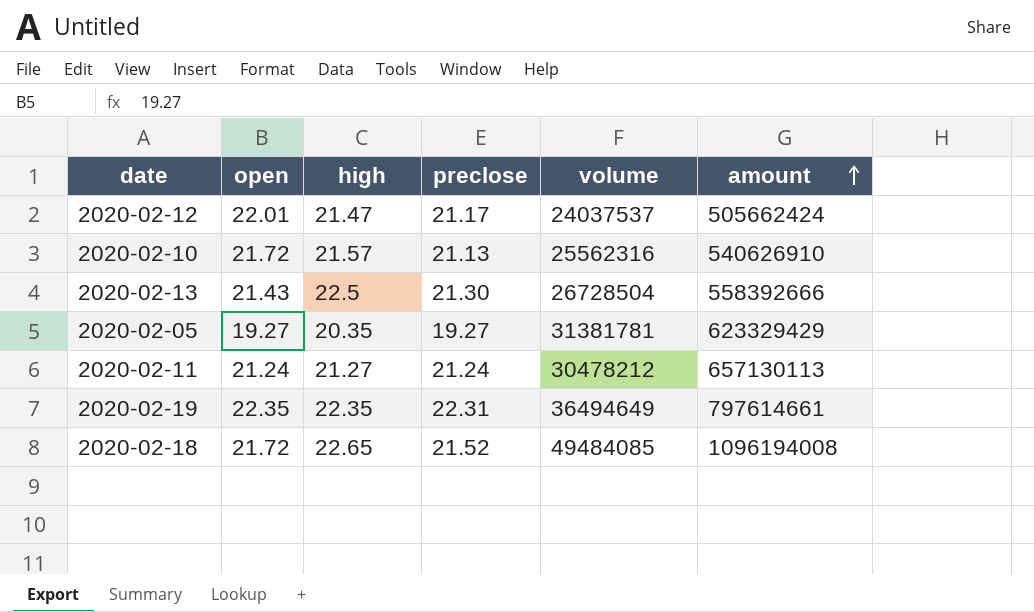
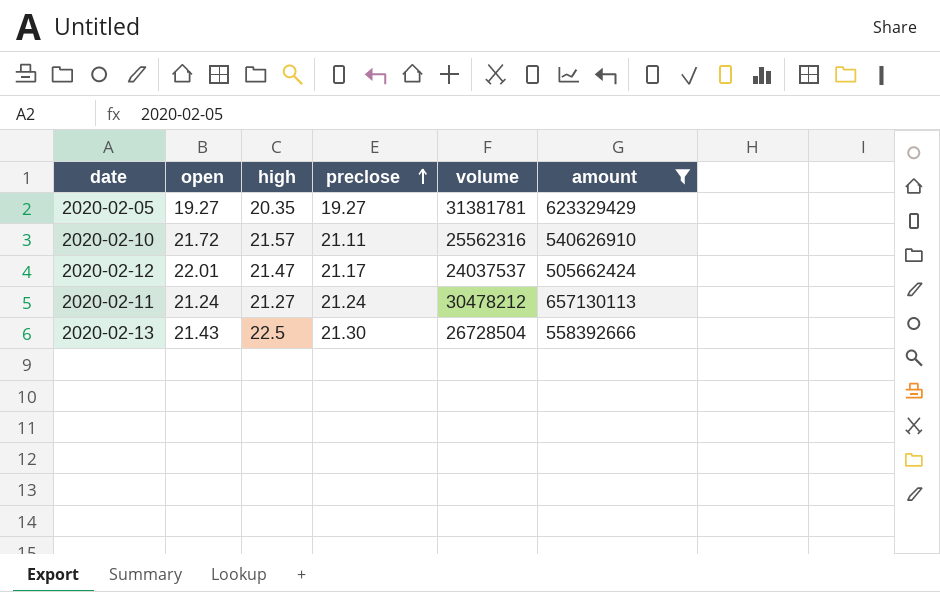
filter: none -> amount <= 657130113
row order: amount ascending -> preclose ascending
2020-02-10 | preclose: 21.13 -> 21.11

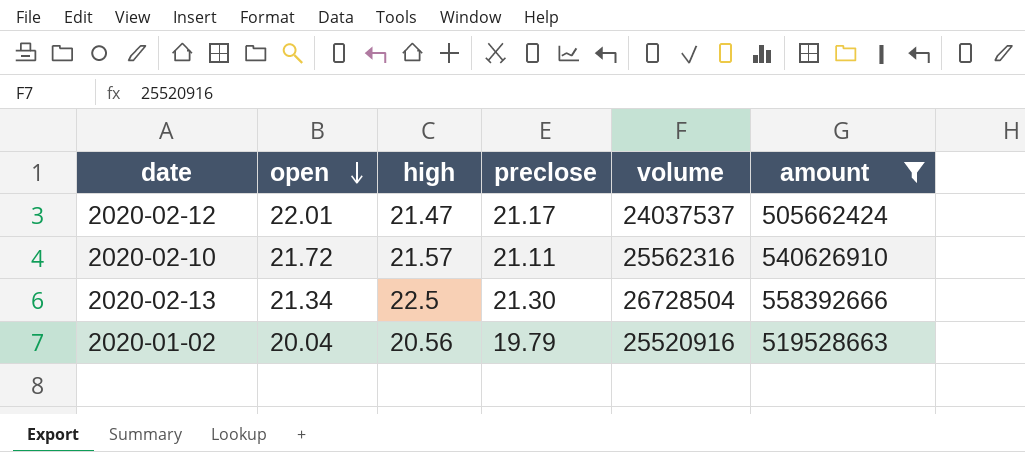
row order: preclose ascending -> open descending
row 2020-02-05: 19.27 | 20.35 | 19.27 | 31381781 | 623329429 -> none
row 2020-02-11: 21.24 | 21.27 | 21.24 | 30478212 | 657130113 -> none
2020-02-13 | open: 21.43 -> 21.34
row 2020-01-02: none -> 20.04 | 20.56 | 19.79 | 25520916 | 519528663

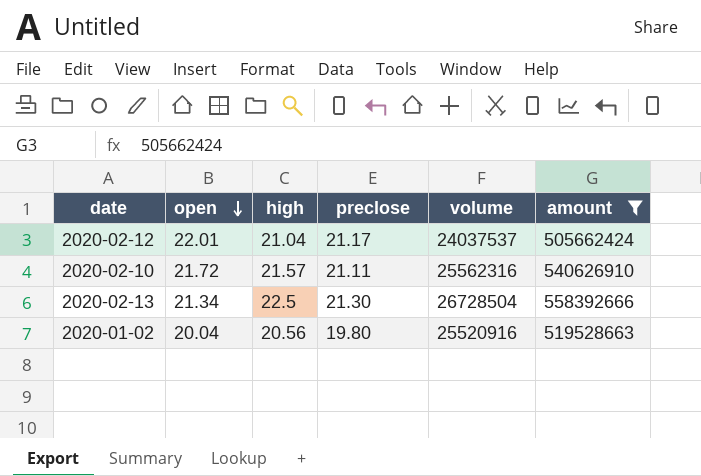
2020-02-12 | high: 21.47 -> 21.04
2020-01-02 | preclose: 19.79 -> 19.80

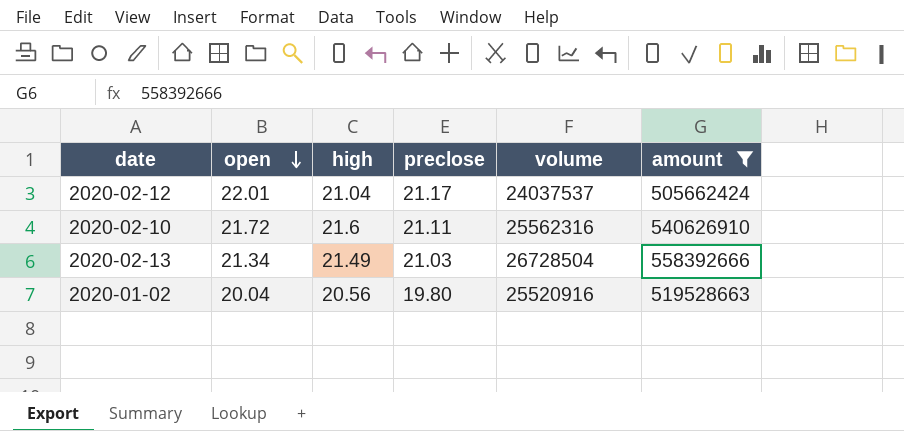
2020-02-10 | high: 21.57 -> 21.6
2020-02-13 | high: 22.5 -> 21.49
2020-02-13 | preclose: 21.30 -> 21.03

